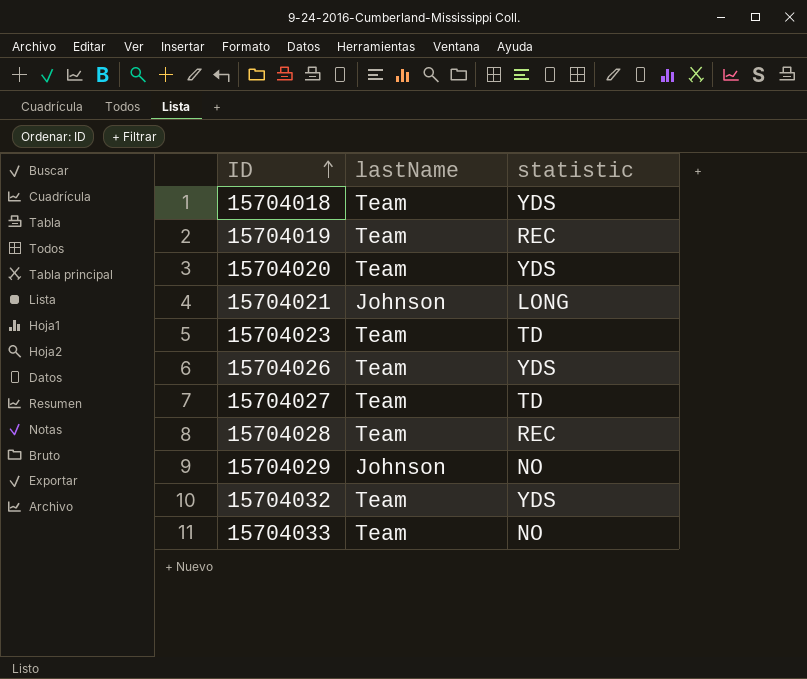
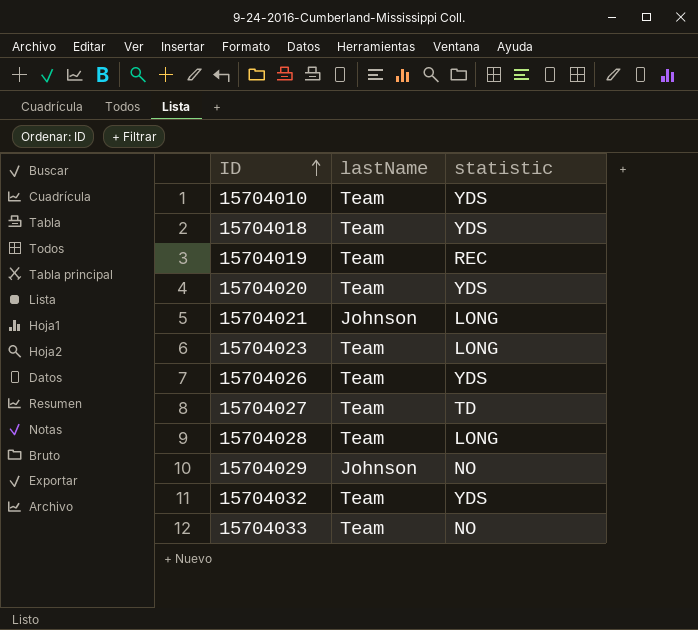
row 15704010: none -> Team | YDS
15704023 | statistic: TD -> LONG
15704028 | statistic: REC -> LONG

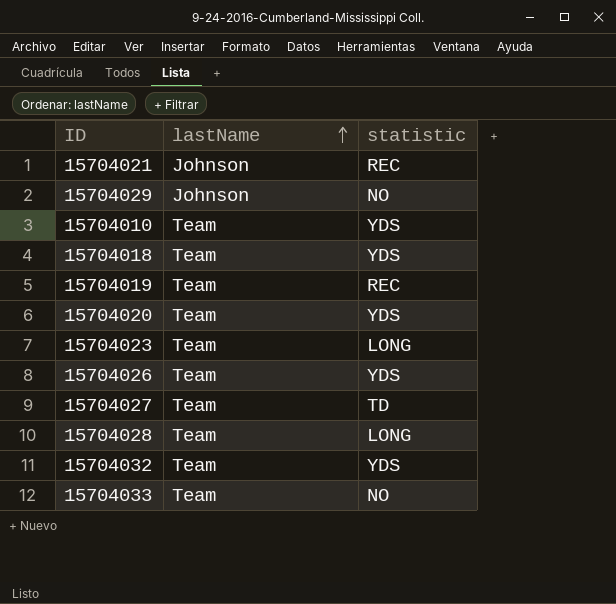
row order: ID ascending -> lastName ascending
15704021 | statistic: LONG -> REC

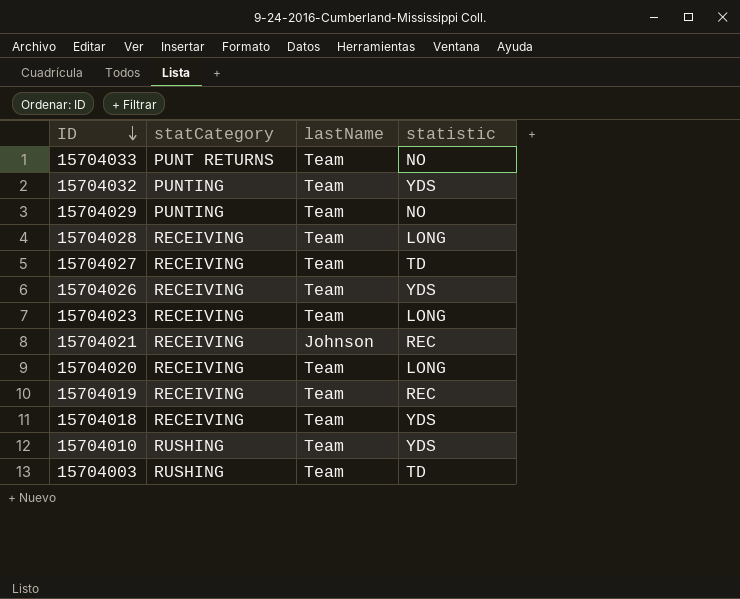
row order: lastName ascending -> ID descending
column statCategory | position: none -> 2
15704029 | lastName: Johnson -> Team
15704020 | statistic: YDS -> LONG
row 15704003: none -> RUSHING | Team | TD

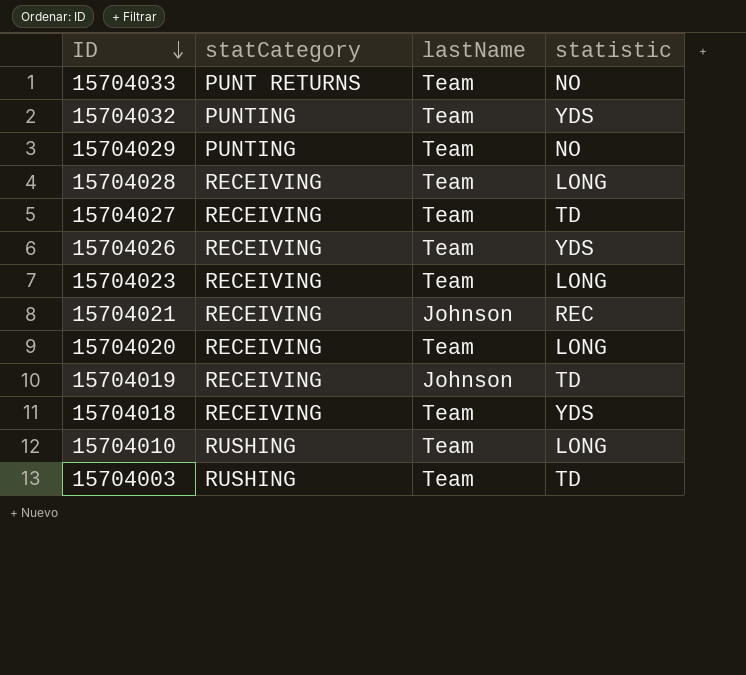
15704019 | lastName: Team -> Johnson
15704019 | statistic: REC -> TD
15704010 | statistic: YDS -> LONG

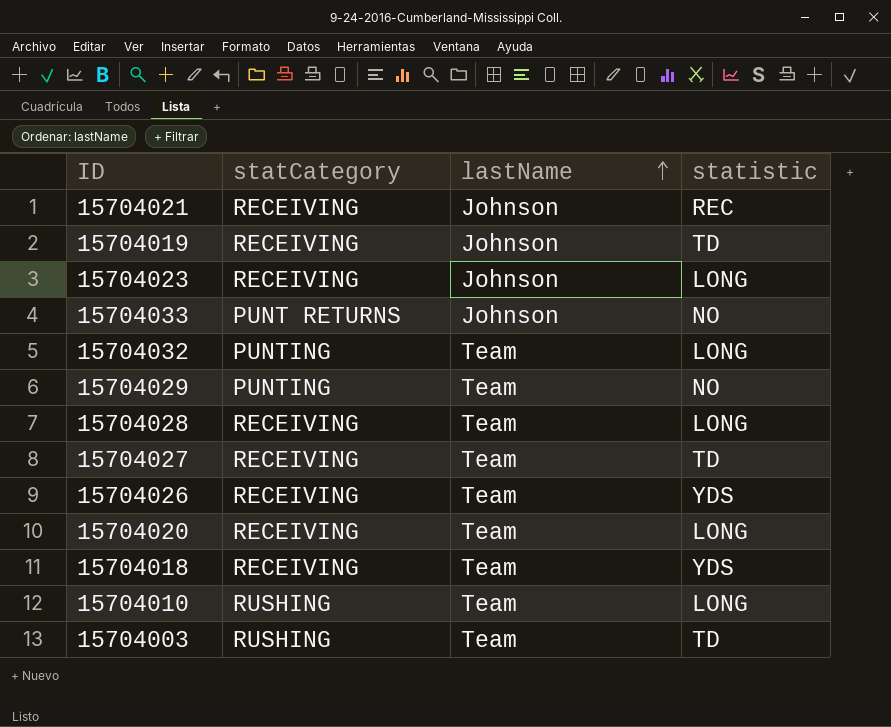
row order: ID descending -> lastName ascending
15704023 | lastName: Team -> Johnson
15704033 | lastName: Team -> Johnson
15704032 | statistic: YDS -> LONG

